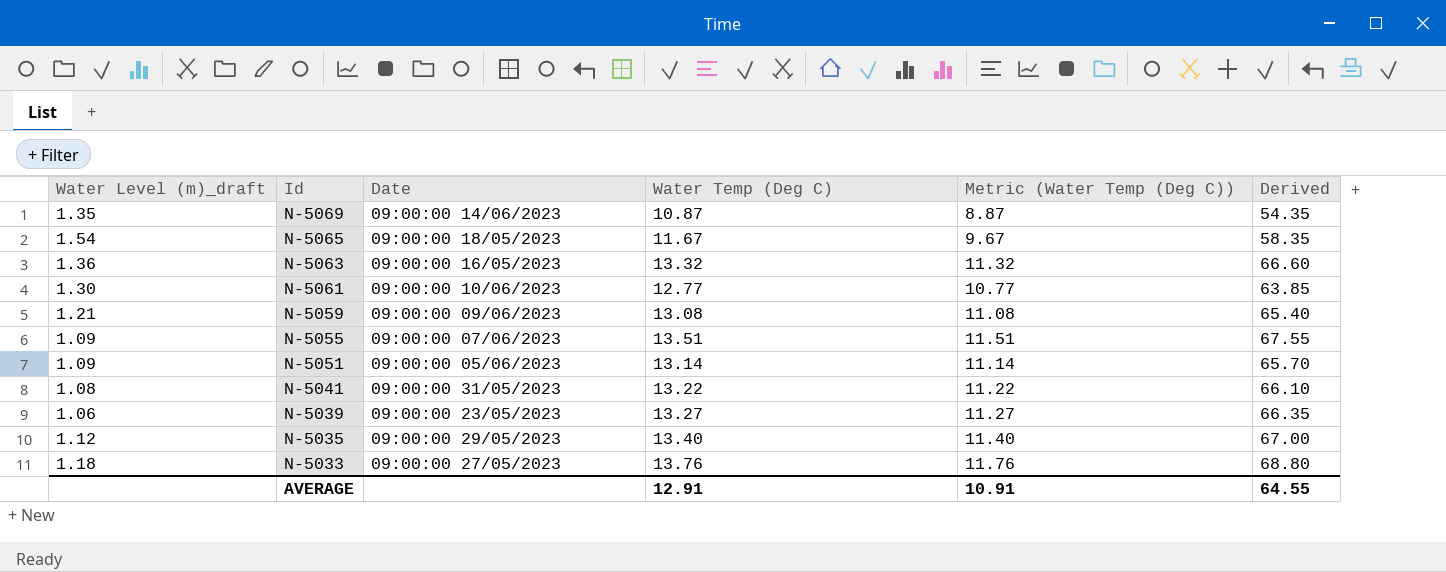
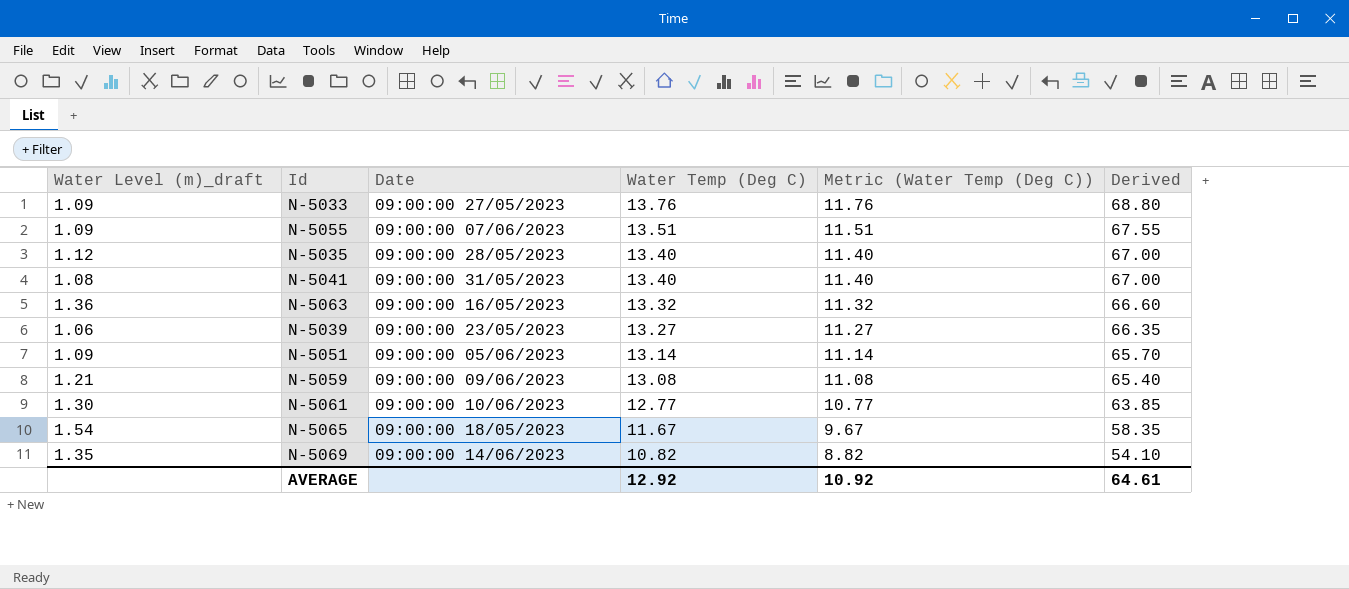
row order: Id descending -> Water Temp (Deg C) descending
N-5033 | Water Level (m)_draft: 1.18 -> 1.09
N-5035 | Date: 09:00:00 29/05/2023 -> 09:00:00 28/05/2023
N-5041 | Water Temp (Deg C): 13.22 -> 13.40
N-5041 | Metric (Water Temp (Deg C)): 11.22 -> 11.40
N-5041 | Derived: 66.10 -> 67.00
N-5069 | Water Temp (Deg C): 10.87 -> 10.82
N-5069 | Metric (Water Temp (Deg C)): 8.87 -> 8.82
N-5069 | Derived: 54.35 -> 54.10
AVERAGE | Water Temp (Deg C): 12.91 -> 12.92
AVERAGE | Metric (Water Temp (Deg C)): 10.91 -> 10.92
AVERAGE | Derived: 64.55 -> 64.61

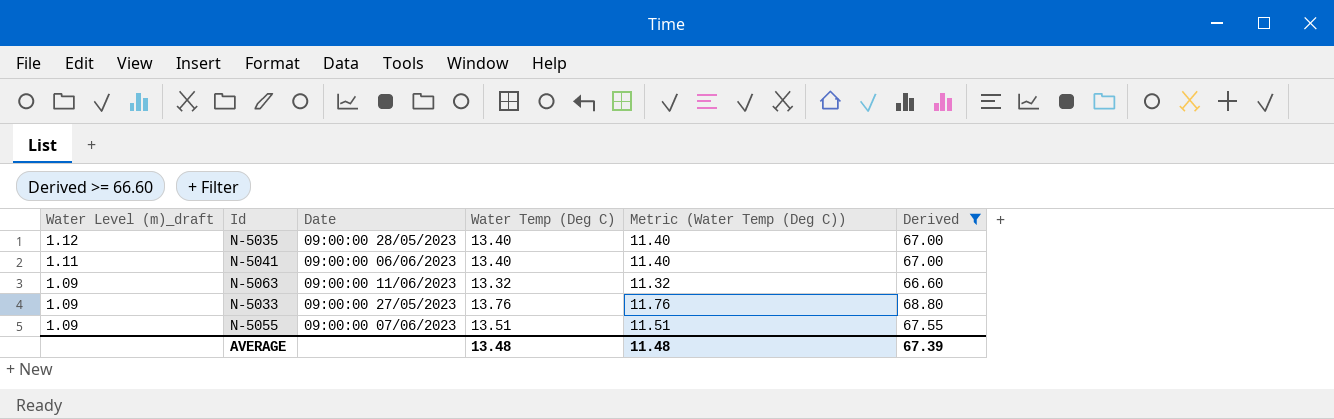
filter: none -> Derived >= 66.60
row order: Water Temp (Deg C) descending -> Water Level (m)_draft descending
N-5041 | Water Level (m)_draft: 1.08 -> 1.11
N-5041 | Date: 09:00:00 31/05/2023 -> 09:00:00 06/06/2023
N-5063 | Water Level (m)_draft: 1.36 -> 1.09
N-5063 | Date: 09:00:00 16/05/2023 -> 09:00:00 11/06/2023
AVERAGE | Water Temp (Deg C): 12.92 -> 13.48
AVERAGE | Metric (Water Temp (Deg C)): 10.92 -> 11.48
AVERAGE | Derived: 64.61 -> 67.39

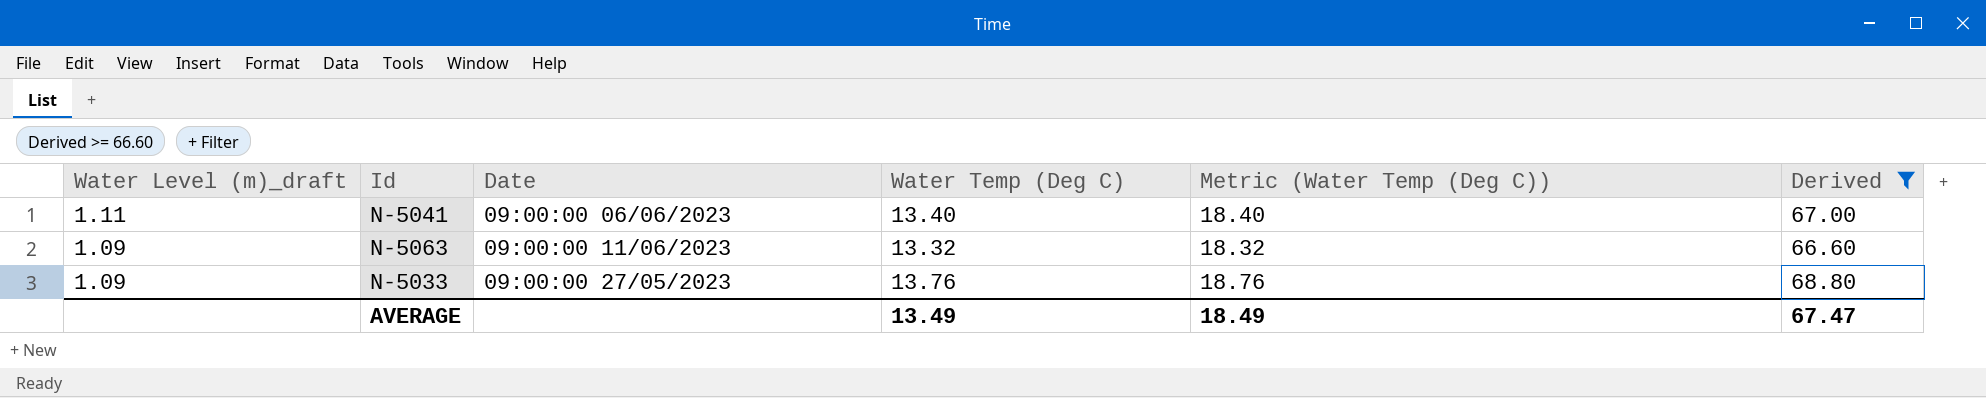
column Metric (Water Temp (Deg C)) | formula: [Water Temp (Deg C)] - 2 -> [Water Temp (Deg C)] + 5
row N-5035: 1.12 | 09:00:00 28/05/2023 | 13.40 | 11.40 | 67.00 -> none
row N-5055: 1.09 | 09:00:00 07/06/2023 | 13.51 | 11.51 | 67.55 -> none
AVERAGE | Water Temp (Deg C): 13.48 -> 13.49
AVERAGE | Metric (Water Temp (Deg C)): 11.48 -> 18.49
AVERAGE | Derived: 67.39 -> 67.47

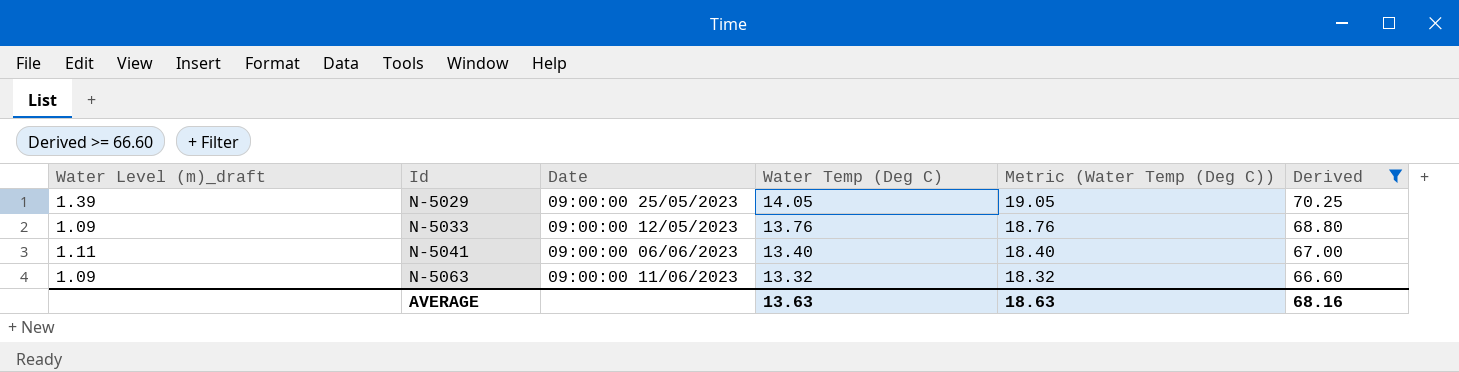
row order: Water Level (m)_draft descending -> Id ascending
row N-5029: none -> 1.39 | 09:00:00 25/05/2023 | 14.05 | 19.05 | 70.25
N-5033 | Date: 09:00:00 27/05/2023 -> 09:00:00 12/05/2023
AVERAGE | Water Temp (Deg C): 13.49 -> 13.63
AVERAGE | Metric (Water Temp (Deg C)): 18.49 -> 18.63
AVERAGE | Derived: 67.47 -> 68.16

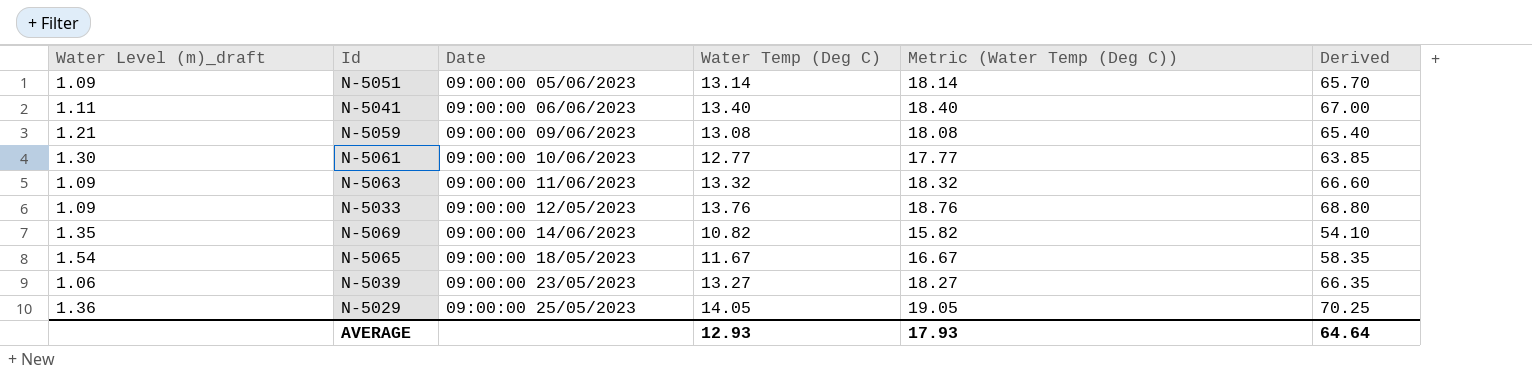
filter: Derived >= 66.60 -> none
row order: Id ascending -> Date ascending
N-5029 | Water Level (m)_draft: 1.39 -> 1.36
AVERAGE | Water Temp (Deg C): 13.63 -> 12.93
AVERAGE | Metric (Water Temp (Deg C)): 18.63 -> 17.93
AVERAGE | Derived: 68.16 -> 64.64

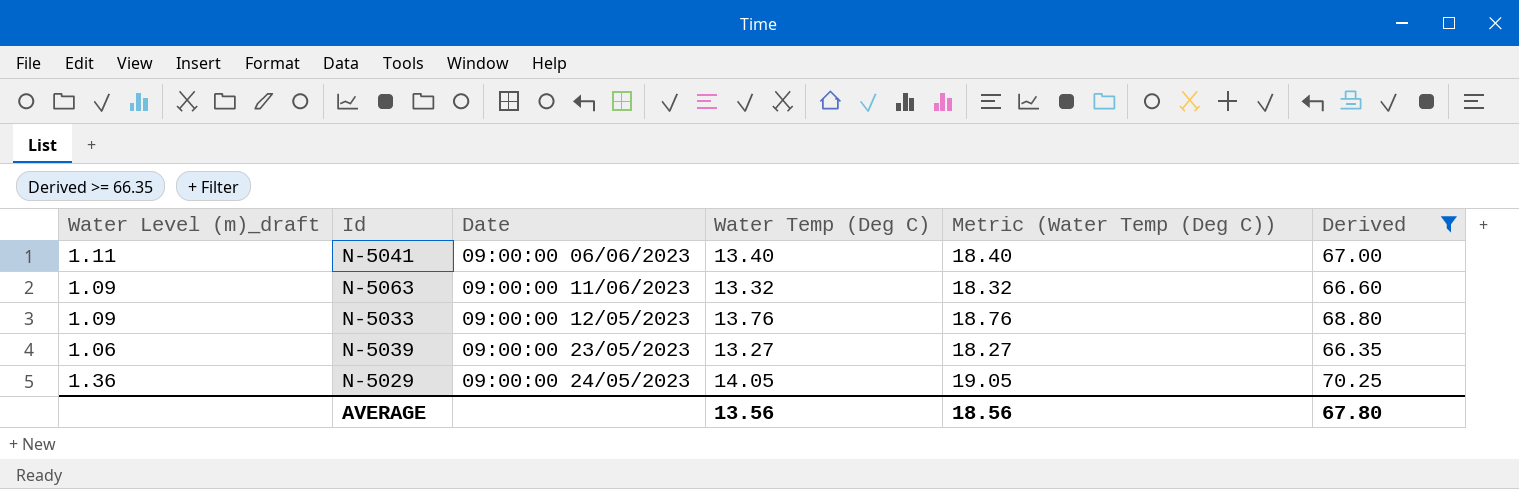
filter: none -> Derived >= 66.35
N-5029 | Date: 09:00:00 25/05/2023 -> 09:00:00 24/05/2023
AVERAGE | Water Temp (Deg C): 12.93 -> 13.56
AVERAGE | Metric (Water Temp (Deg C)): 17.93 -> 18.56
AVERAGE | Derived: 64.64 -> 67.80

